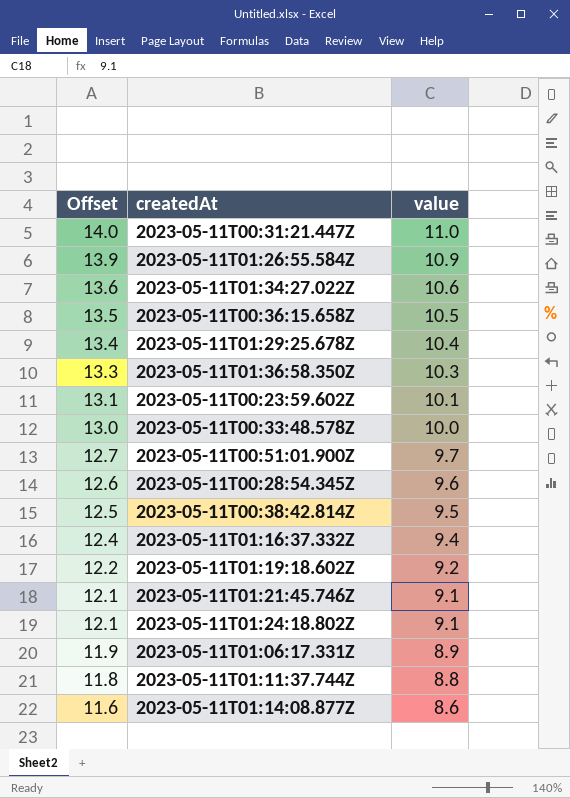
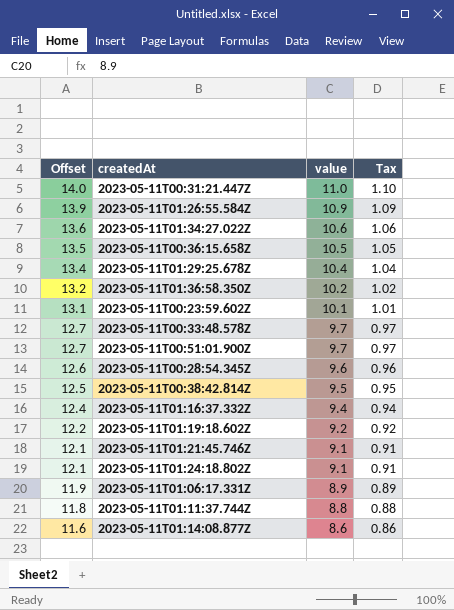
column Tax | formula: none -> [value] * 0.1
2023-05-11T01:36:58.350Z | Offset: 13.3 -> 13.2
2023-05-11T01:36:58.350Z | value: 10.3 -> 10.2
2023-05-11T00:33:48.578Z | Offset: 13.0 -> 12.7
2023-05-11T00:33:48.578Z | value: 10.0 -> 9.7

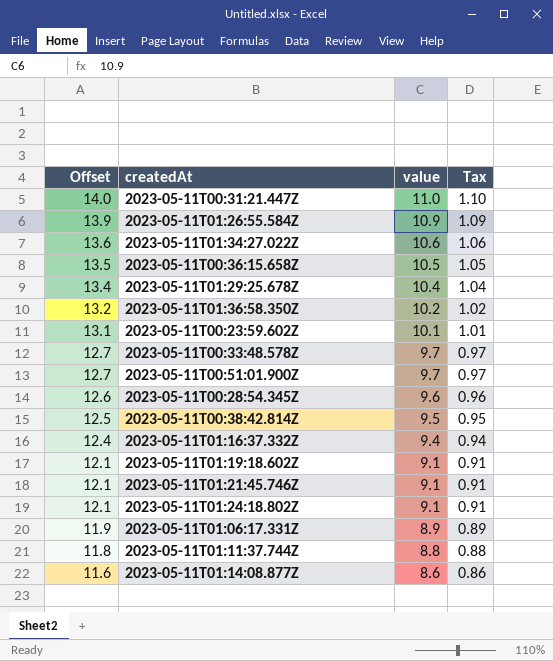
2023-05-11T01:19:18.602Z | Offset: 12.2 -> 12.1
2023-05-11T01:19:18.602Z | value: 9.2 -> 9.1
2023-05-11T01:19:18.602Z | Tax: 0.92 -> 0.91

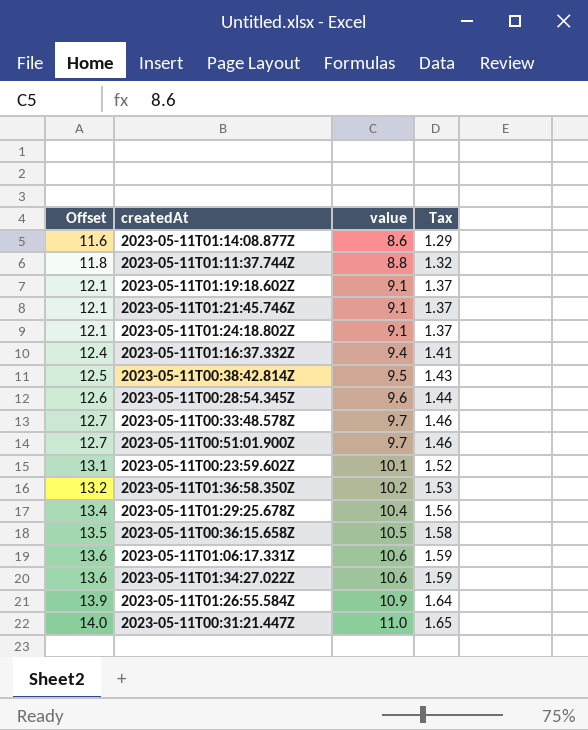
row order: Offset descending -> Offset ascending
column Tax | formula: [value] * 0.1 -> [value] * 0.15
2023-05-11T01:06:17.331Z | Offset: 11.9 -> 13.6
2023-05-11T01:06:17.331Z | value: 8.9 -> 10.6

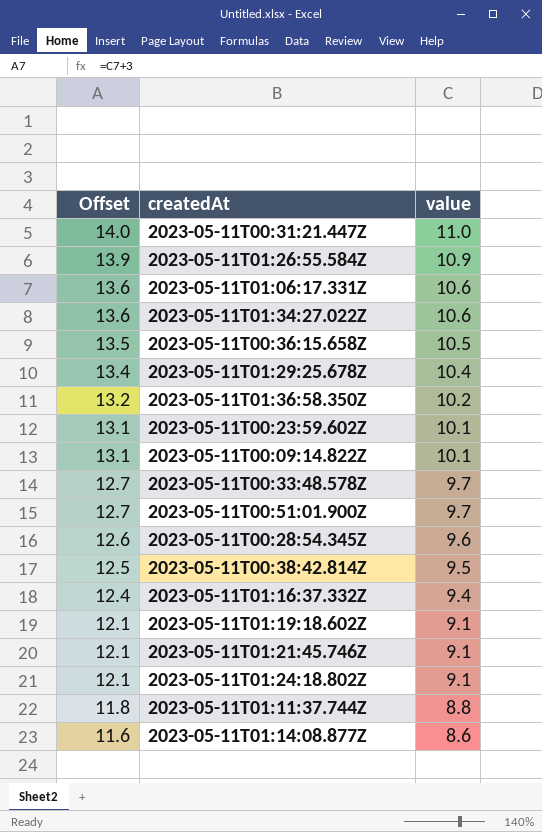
row order: Offset ascending -> Offset descending
column Tax | formula: [value] * 0.15 -> none
row 2023-05-11T00:09:14.822Z: none -> 13.1 | 10.1

